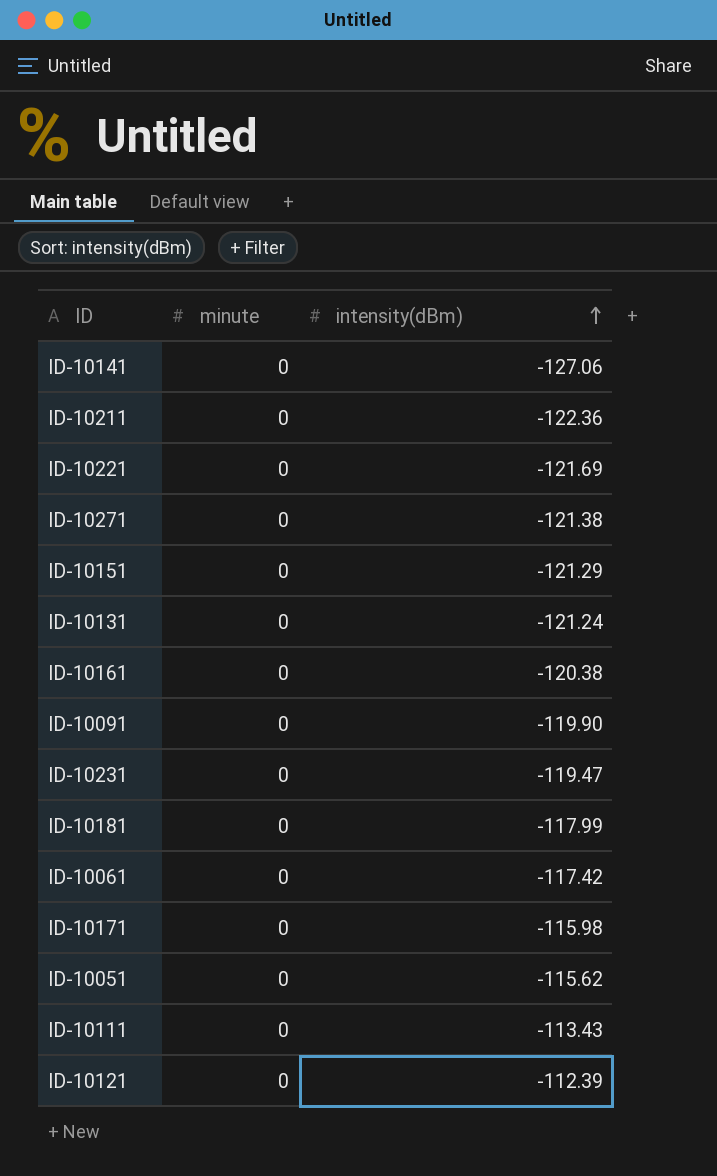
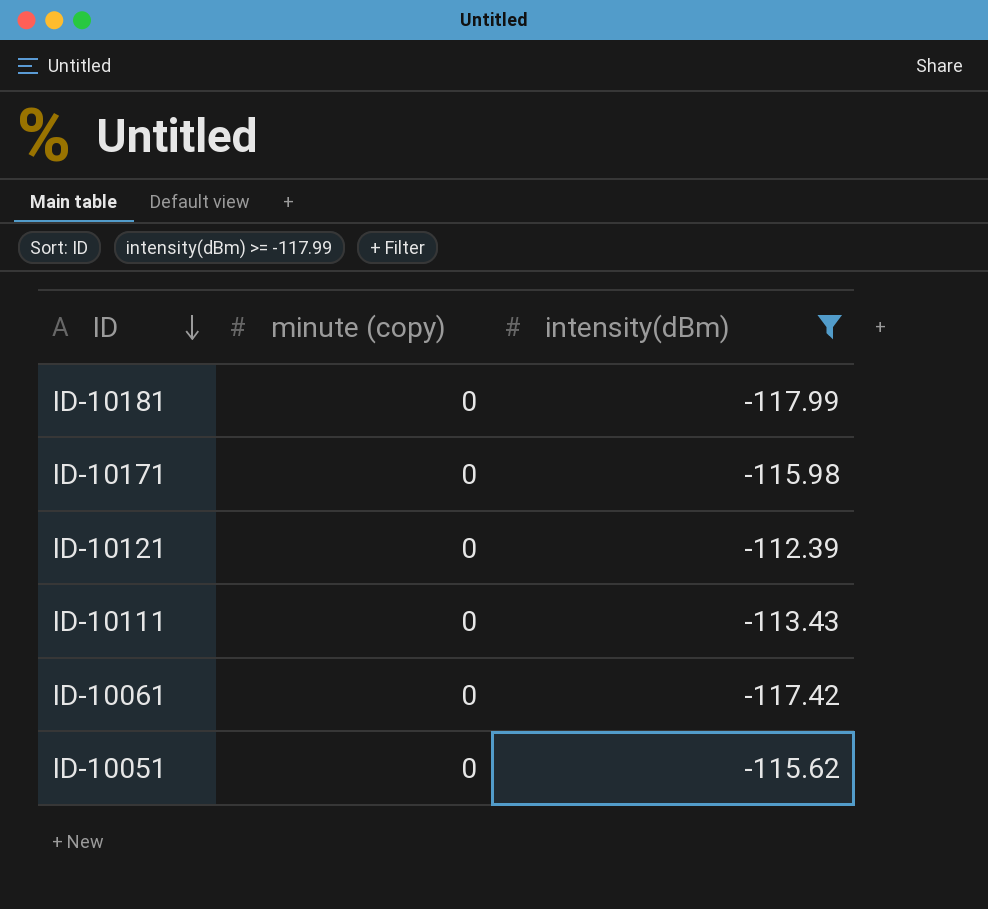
filter: none -> intensity(dBm) >= -117.99
row order: intensity(dBm) ascending -> ID descending
column name: minute -> minute (copy)

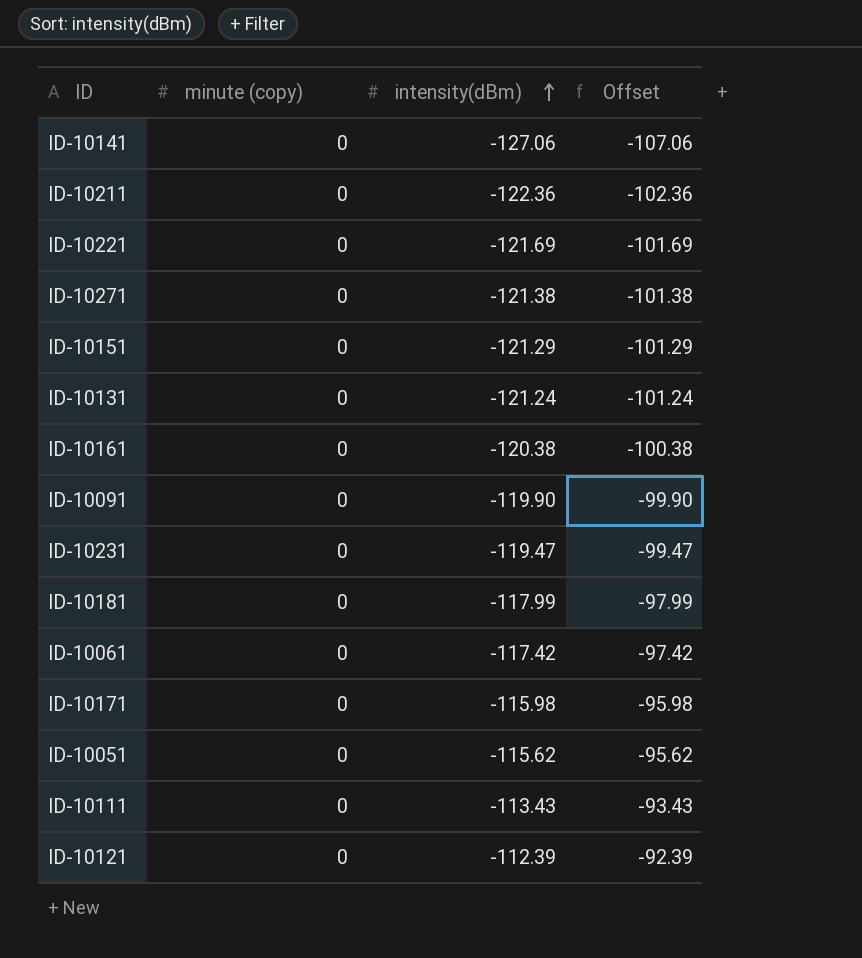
filter: intensity(dBm) >= -117.99 -> none
row order: ID descending -> intensity(dBm) ascending
column Offset | formula: none -> [intensity(dBm)] + 20

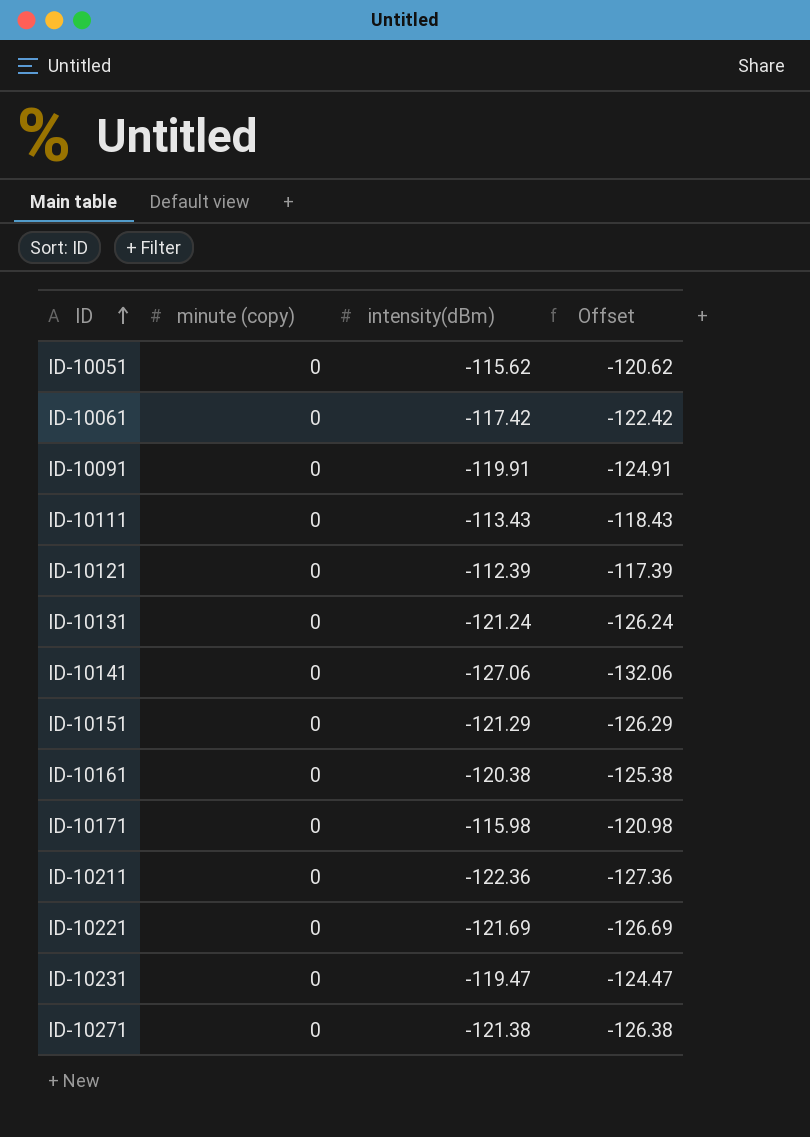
row order: intensity(dBm) ascending -> ID ascending
column Offset | formula: [intensity(dBm)] + 20 -> [intensity(dBm)] - 5
row ID-10181: 0 | -117.99 | -97.99 -> none
ID-10091 | intensity(dBm): -119.90 -> -119.91

